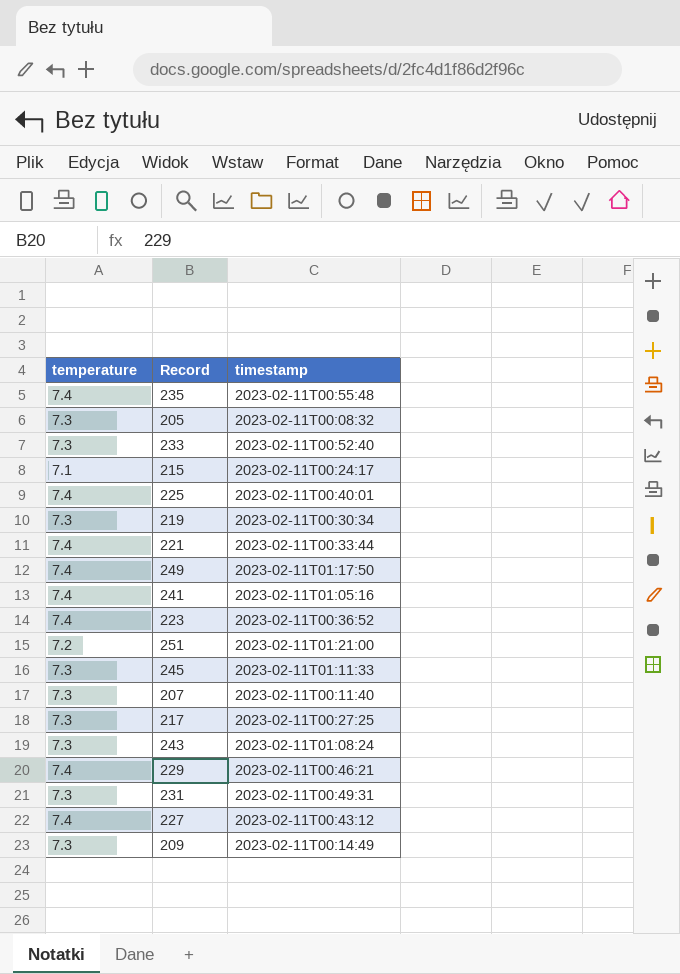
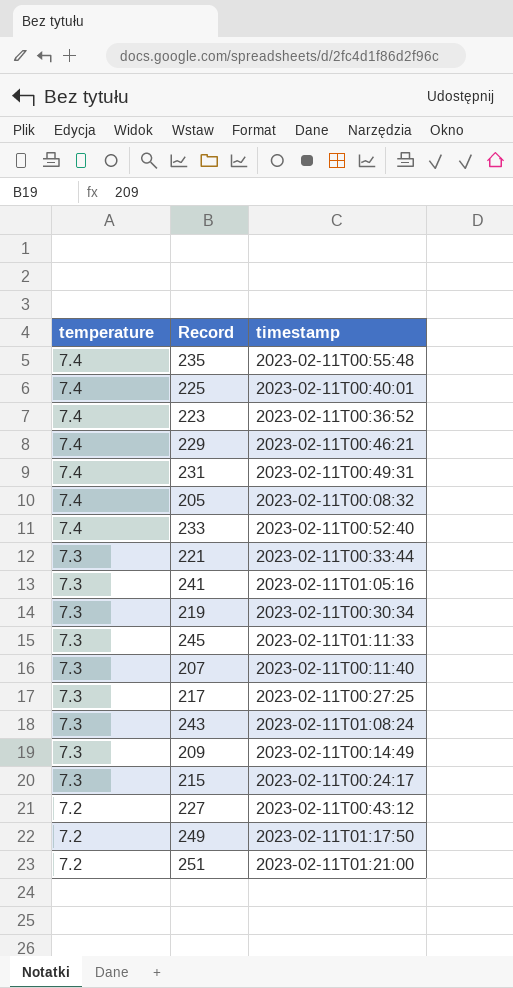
row order: none -> temperature descending
231 | temperature: 7.3 -> 7.4
205 | temperature: 7.3 -> 7.4
233 | temperature: 7.3 -> 7.4
221 | temperature: 7.4 -> 7.3
241 | temperature: 7.4 -> 7.3
215 | temperature: 7.1 -> 7.3
227 | temperature: 7.4 -> 7.2
249 | temperature: 7.4 -> 7.2

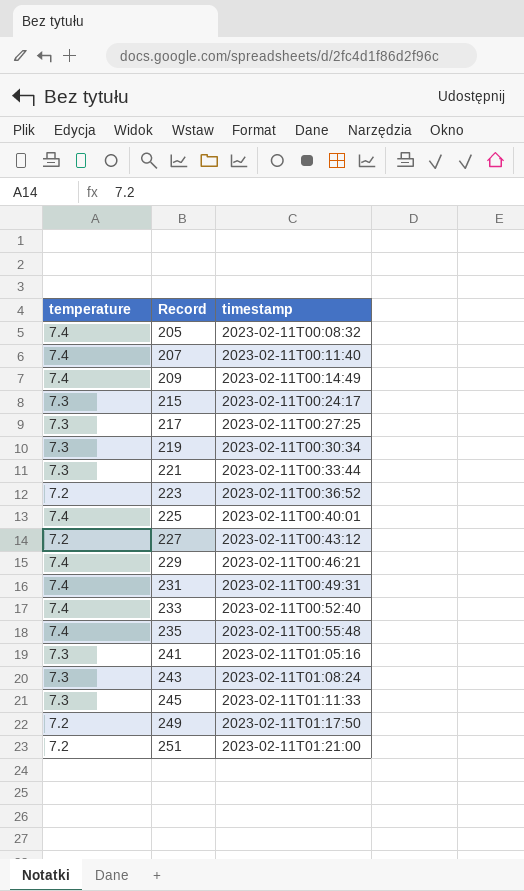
row order: temperature descending -> Record ascending
207 | temperature: 7.3 -> 7.4
209 | temperature: 7.3 -> 7.4
223 | temperature: 7.4 -> 7.2

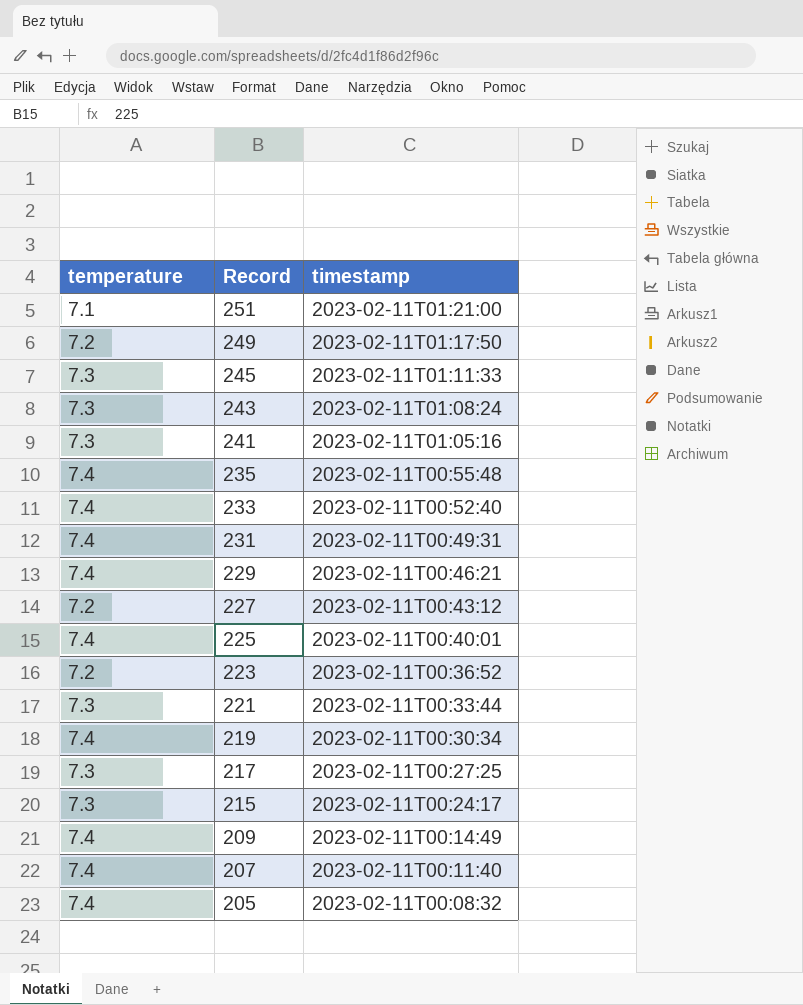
row order: Record ascending -> Record descending
251 | temperature: 7.2 -> 7.1
219 | temperature: 7.3 -> 7.4

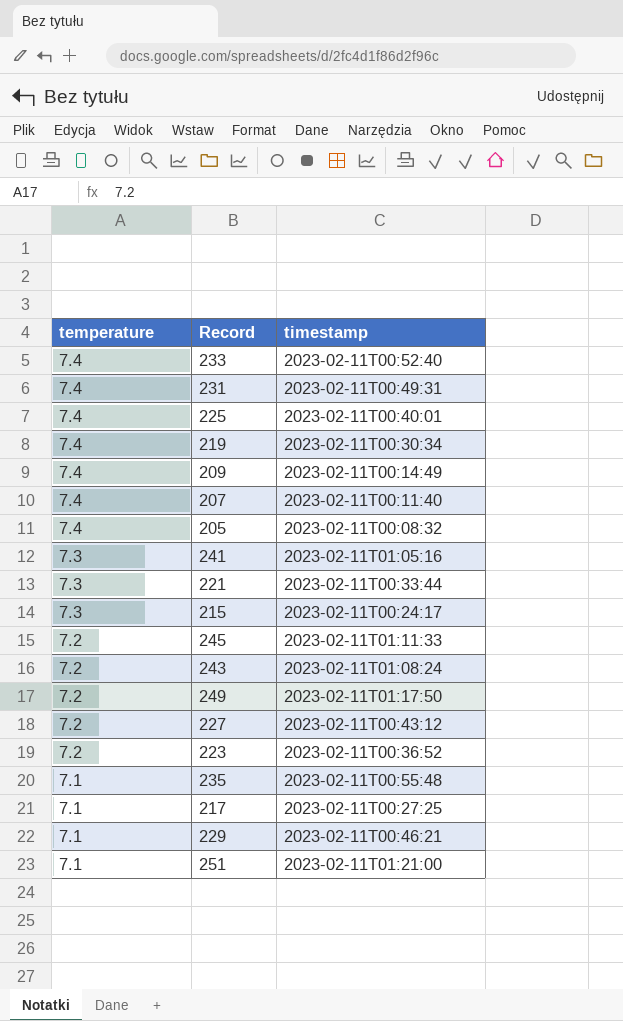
row order: Record descending -> temperature descending
245 | temperature: 7.3 -> 7.2
243 | temperature: 7.3 -> 7.2
235 | temperature: 7.4 -> 7.1
217 | temperature: 7.3 -> 7.1
229 | temperature: 7.4 -> 7.1

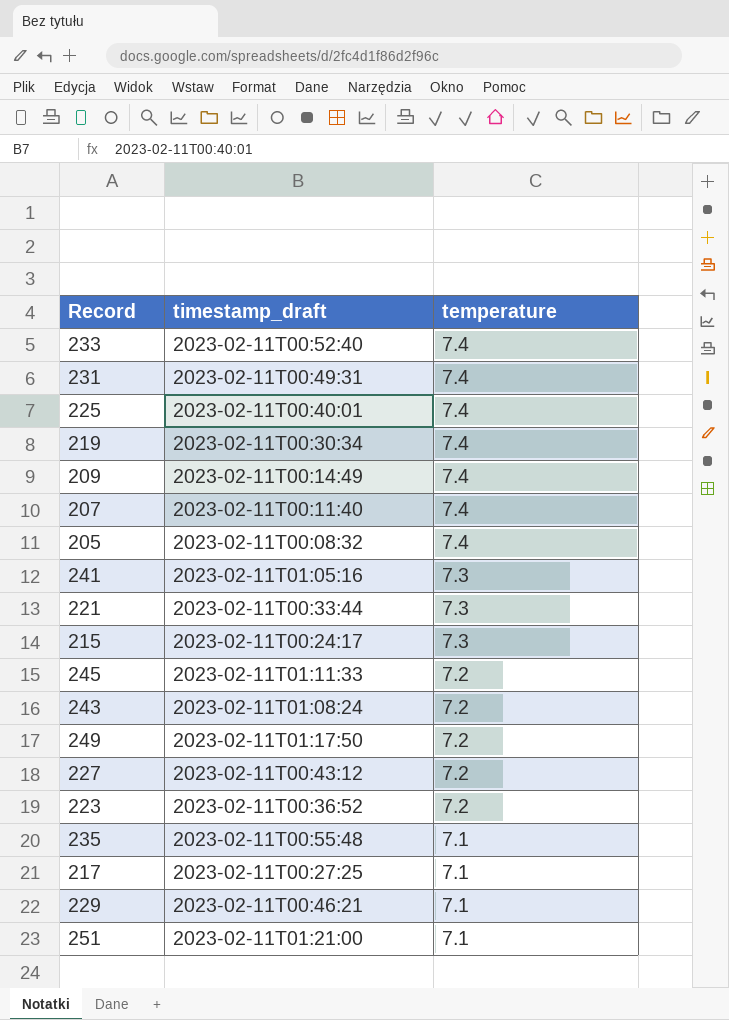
column name: timestamp -> timestamp_draft
column temperature | position: 1 -> 3

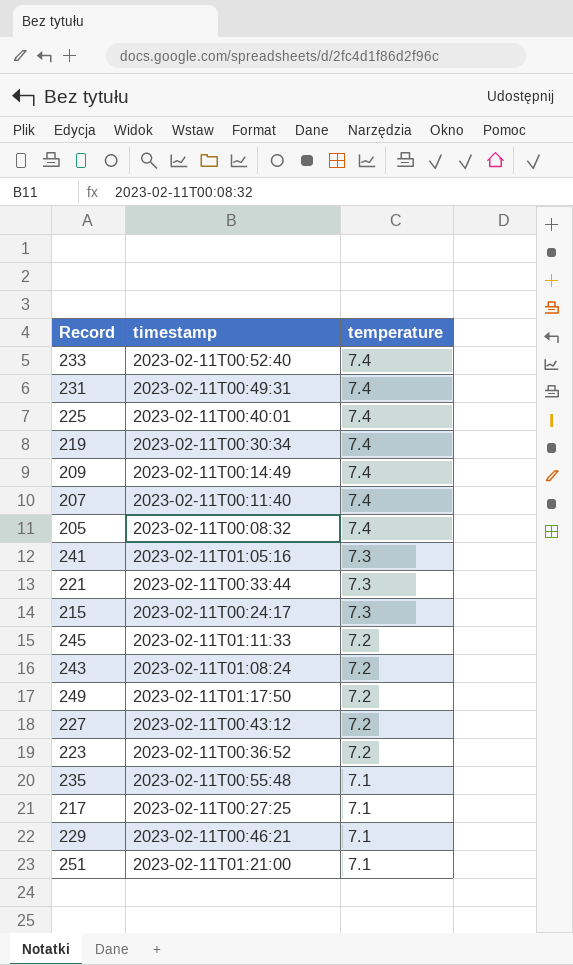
column name: timestamp_draft -> timestamp

